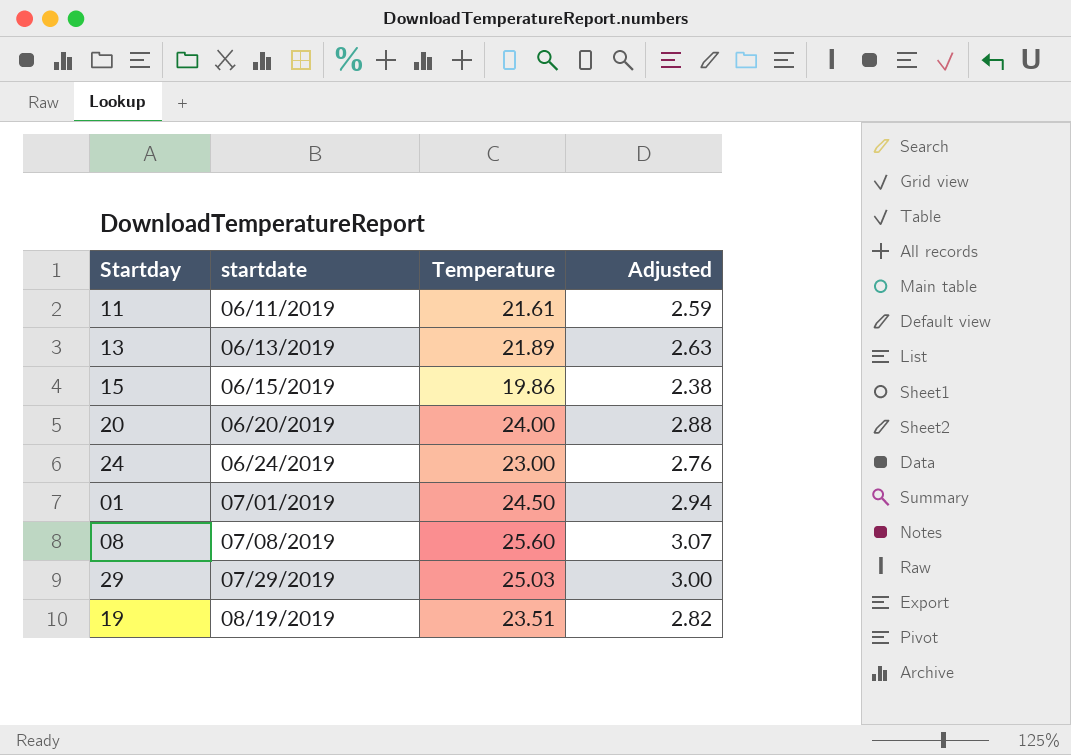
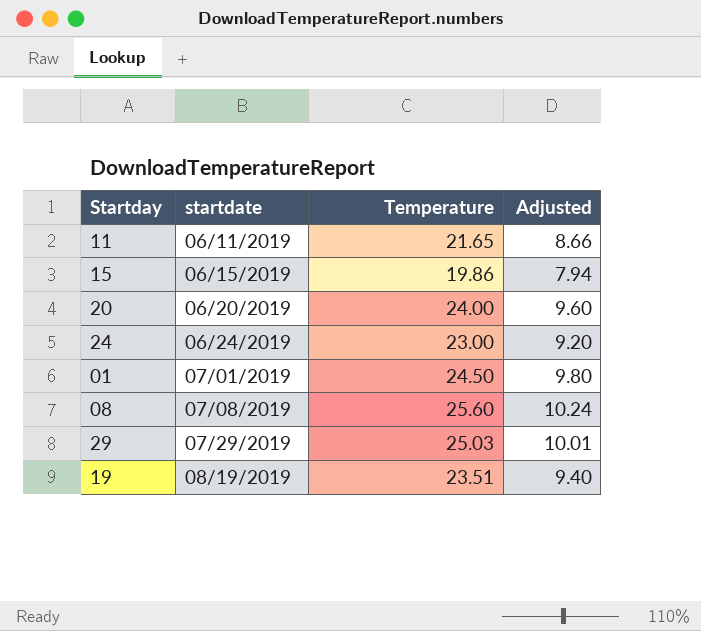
column Adjusted | formula: [Temperature] * 0.12 -> [Temperature] * 0.4
row 13: 06/13/2019 | 21.89 | 2.63 -> none
11 | Temperature: 21.61 -> 21.65

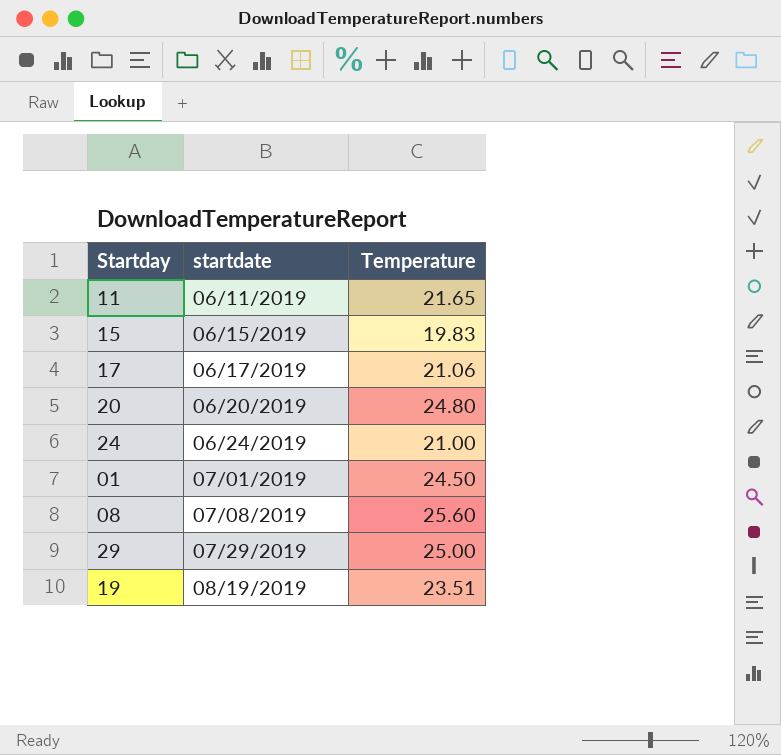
column Adjusted | formula: [Temperature] * 0.4 -> none
15 | Temperature: 19.86 -> 19.83
row 17: none -> 06/17/2019 | 21.06
20 | Temperature: 24.00 -> 24.80
24 | Temperature: 23.00 -> 21.00
29 | Temperature: 25.03 -> 25.00

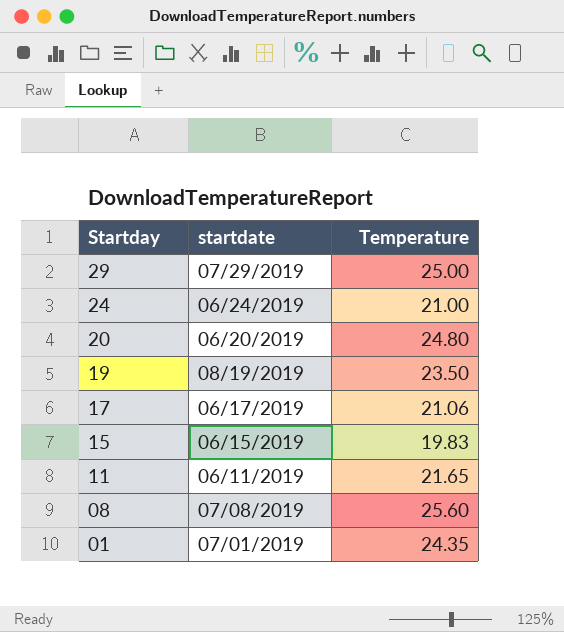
row order: startdate ascending -> Startday descending
19 | Temperature: 23.51 -> 23.50
01 | Temperature: 24.50 -> 24.35

